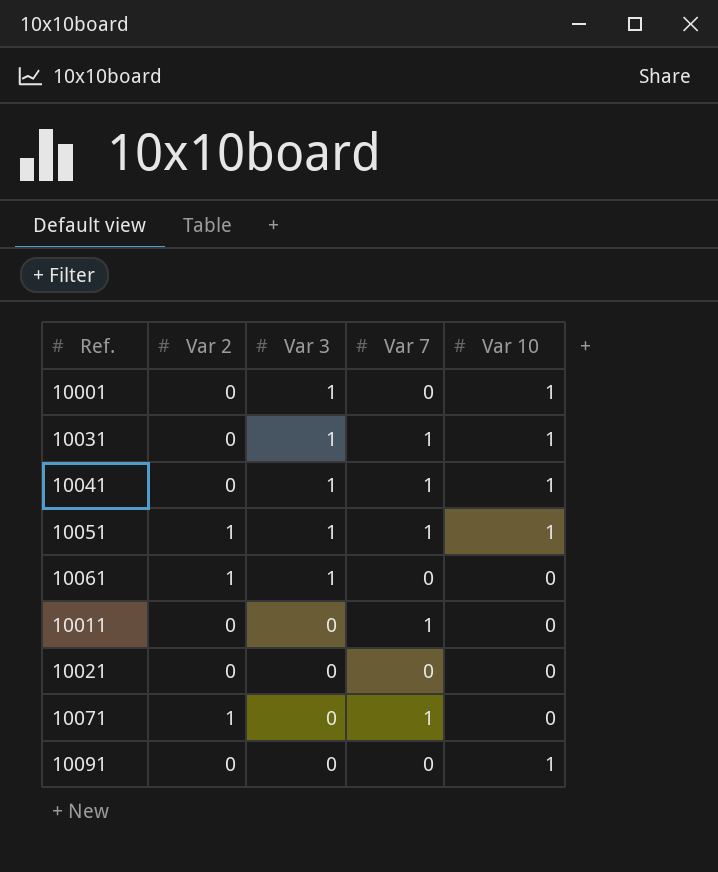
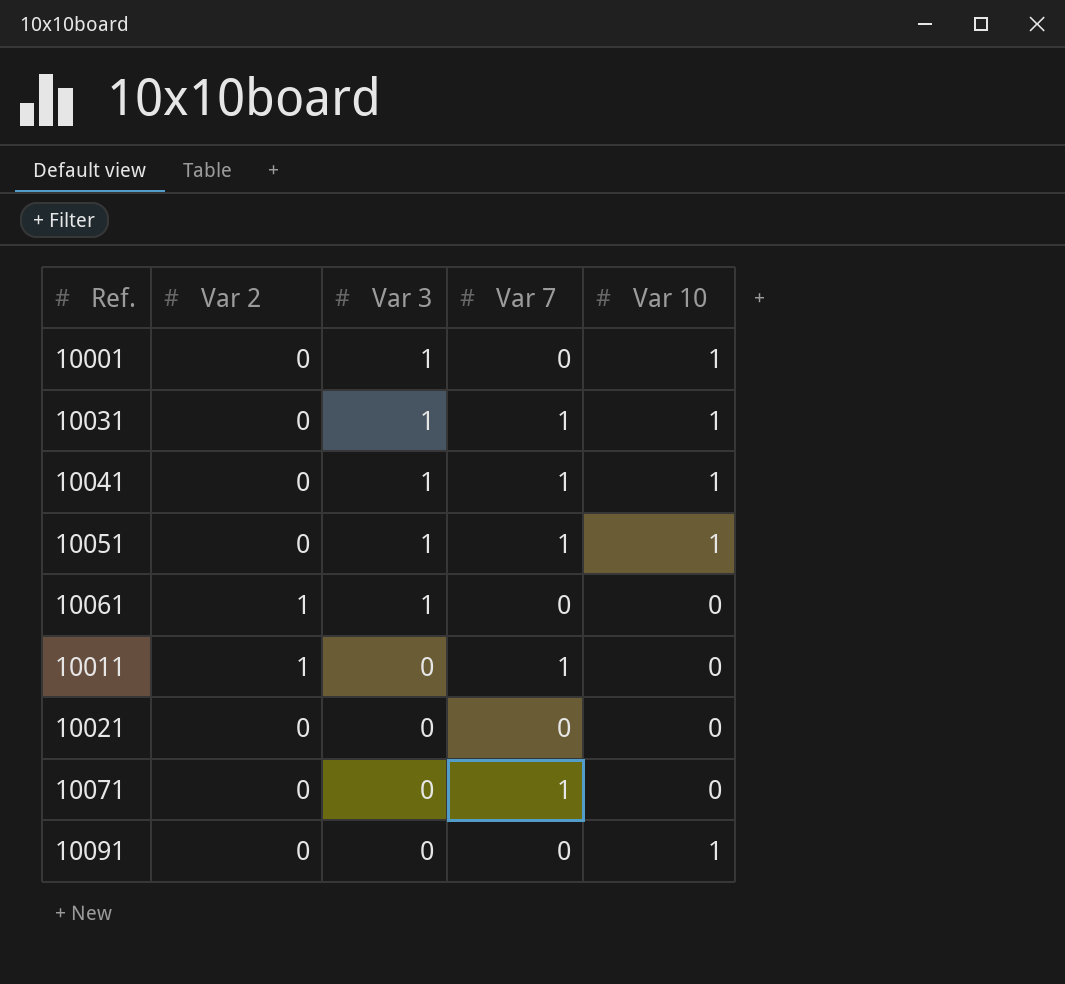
10051 | Var 2: 1 -> 0
10011 | Var 2: 0 -> 1
10071 | Var 2: 1 -> 0

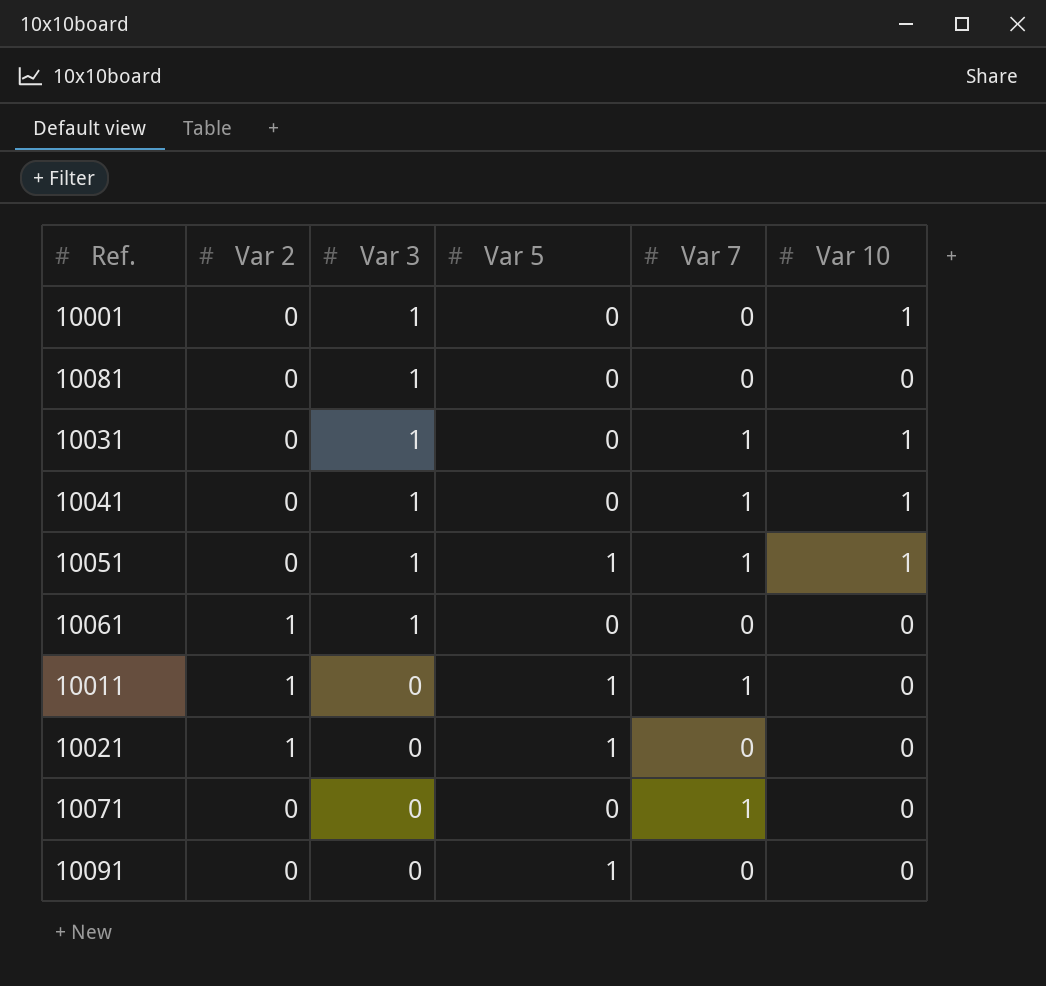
column Var 5 | position: none -> 4
row 10081: none -> 0 | 1 | 0 | 0 | 0
10021 | Var 2: 0 -> 1
10091 | Var 10: 1 -> 0

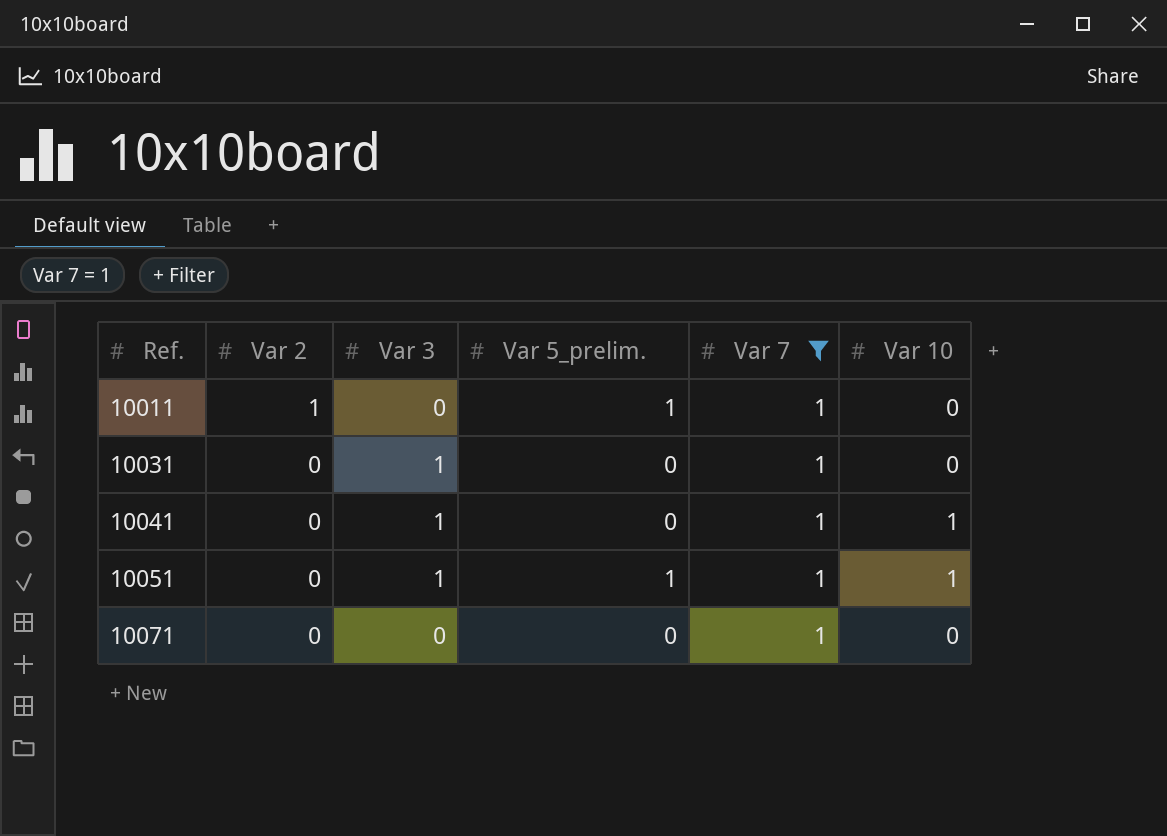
filter: none -> Var 7 = 1
row order: Var 3 descending -> Ref. ascending
column name: Var 5 -> Var 5_prelim.
10031 | Var 10: 1 -> 0

